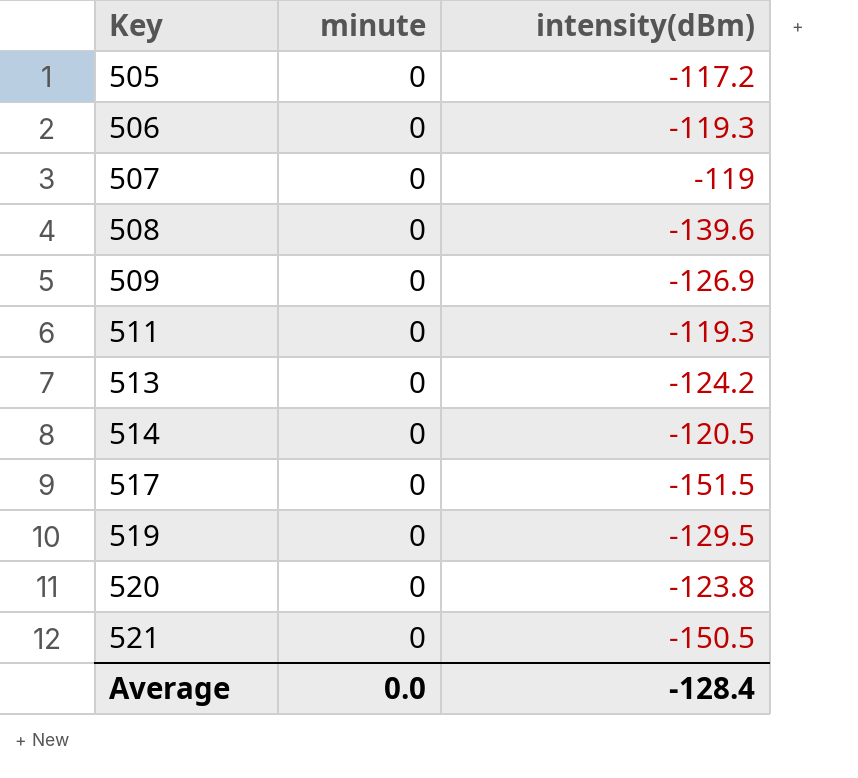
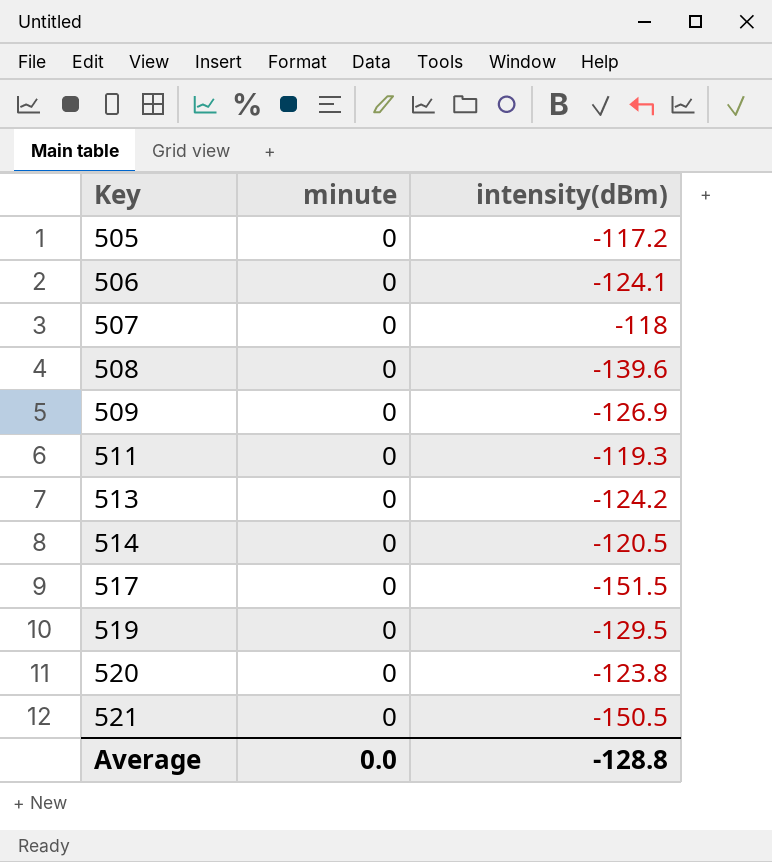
506 | intensity(dBm): -119.3 -> -124.1
507 | intensity(dBm): -119 -> -118
Average | intensity(dBm): -128.4 -> -128.8

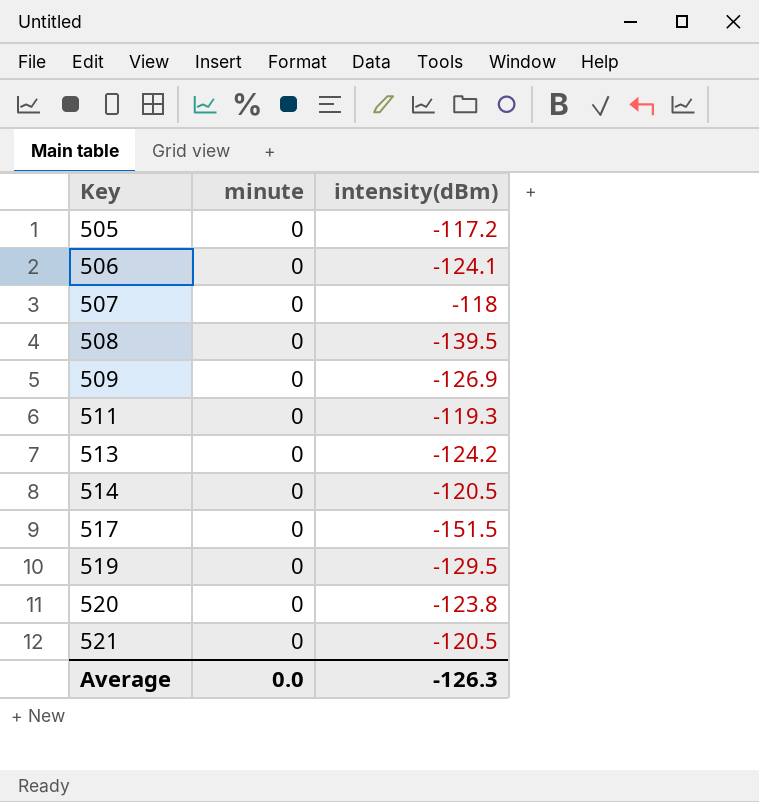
508 | intensity(dBm): -139.6 -> -139.5
521 | intensity(dBm): -150.5 -> -120.5
Average | intensity(dBm): -128.8 -> -126.3

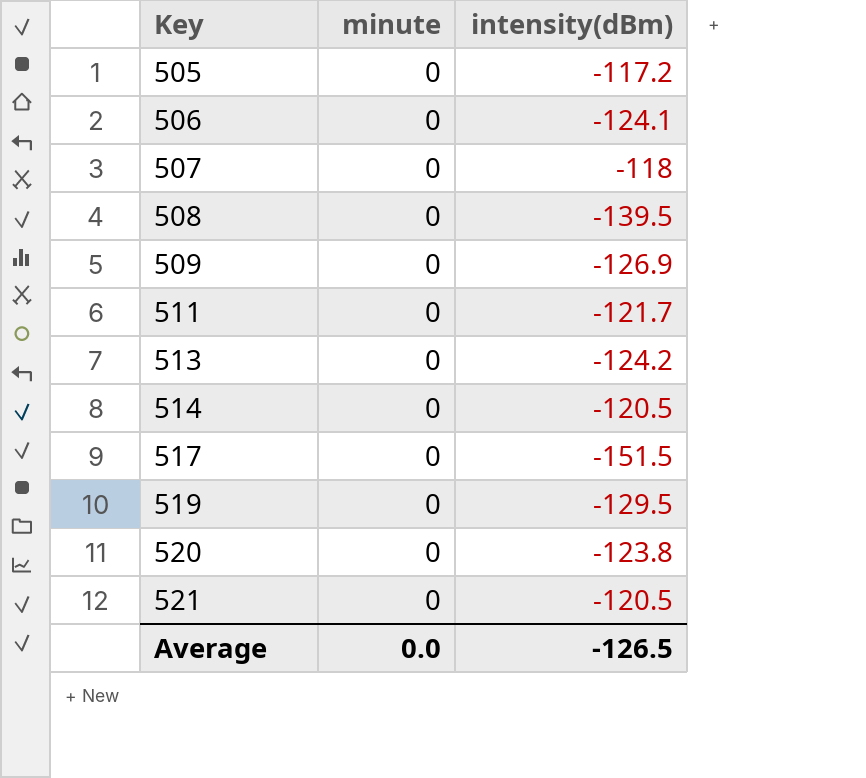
511 | intensity(dBm): -119.3 -> -121.7
Average | intensity(dBm): -126.3 -> -126.5

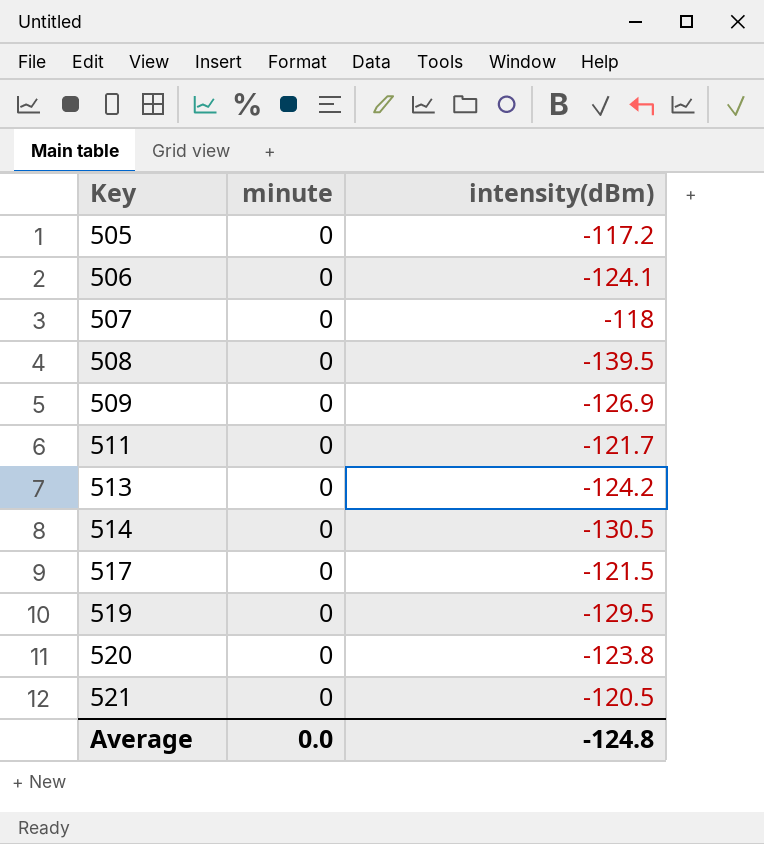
514 | intensity(dBm): -120.5 -> -130.5
517 | intensity(dBm): -151.5 -> -121.5
Average | intensity(dBm): -126.5 -> -124.8

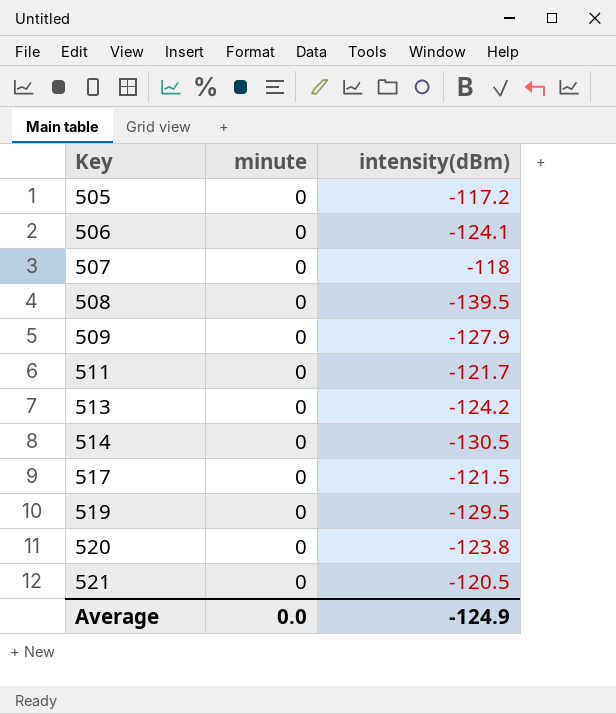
509 | intensity(dBm): -126.9 -> -127.9
Average | intensity(dBm): -124.8 -> -124.9

